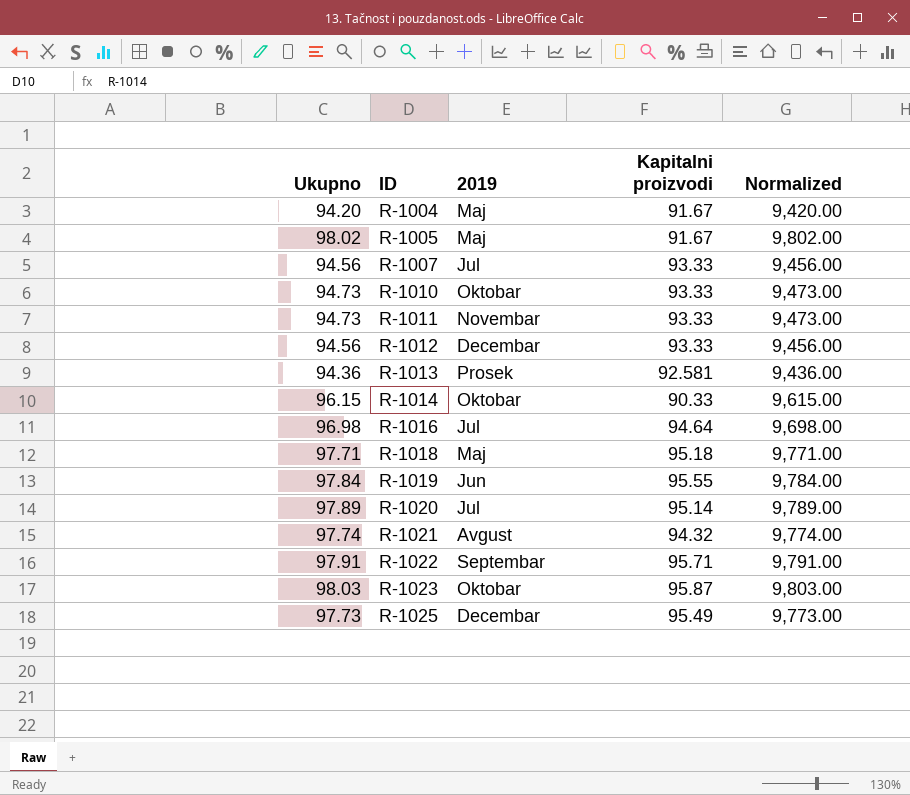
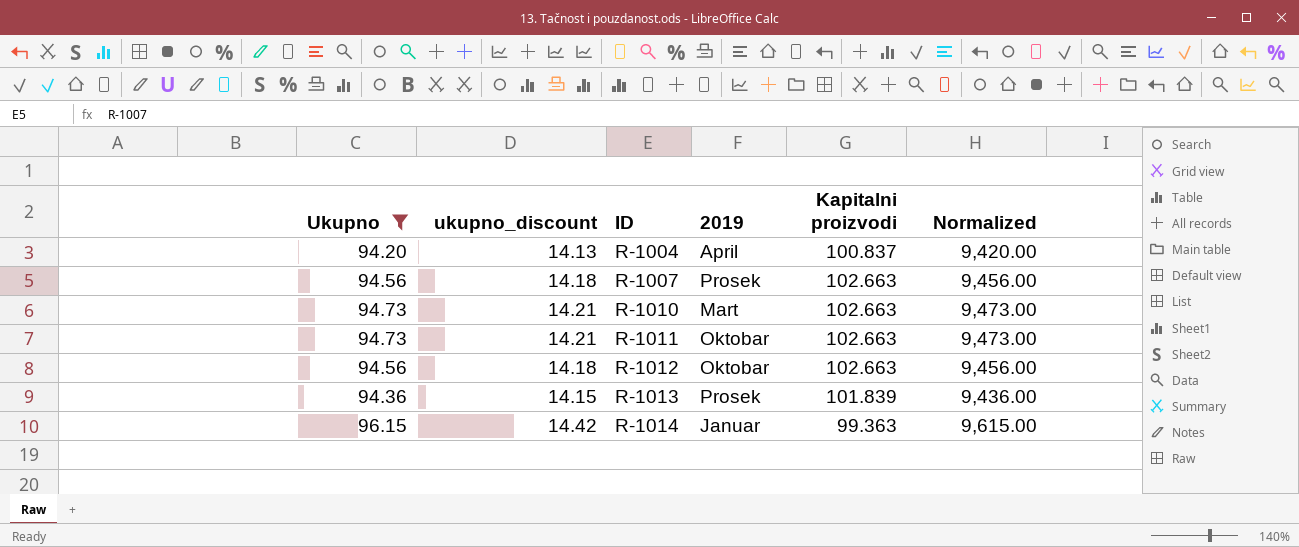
filter: none -> Ukupno <= 96.15
column ukupno_discount | formula: none -> [Ukupno] * 0.15
R-1004 | 2019: Maj -> April
R-1004 | Kapitalni proizvodi: 91.67 -> 100.837
R-1007 | 2019: Jul -> Prosek
R-1007 | Kapitalni proizvodi: 93.33 -> 102.663
R-1010 | 2019: Oktobar -> Mart
R-1010 | Kapitalni proizvodi: 93.33 -> 102.663
R-1011 | 2019: Novembar -> Oktobar
R-1011 | Kapitalni proizvodi: 93.33 -> 102.663
R-1012 | 2019: Decembar -> Oktobar
R-1012 | Kapitalni proizvodi: 93.33 -> 102.663
R-1013 | Kapitalni proizvodi: 92.581 -> 101.839
R-1014 | 2019: Oktobar -> Januar
R-1014 | Kapitalni proizvodi: 90.33 -> 99.363

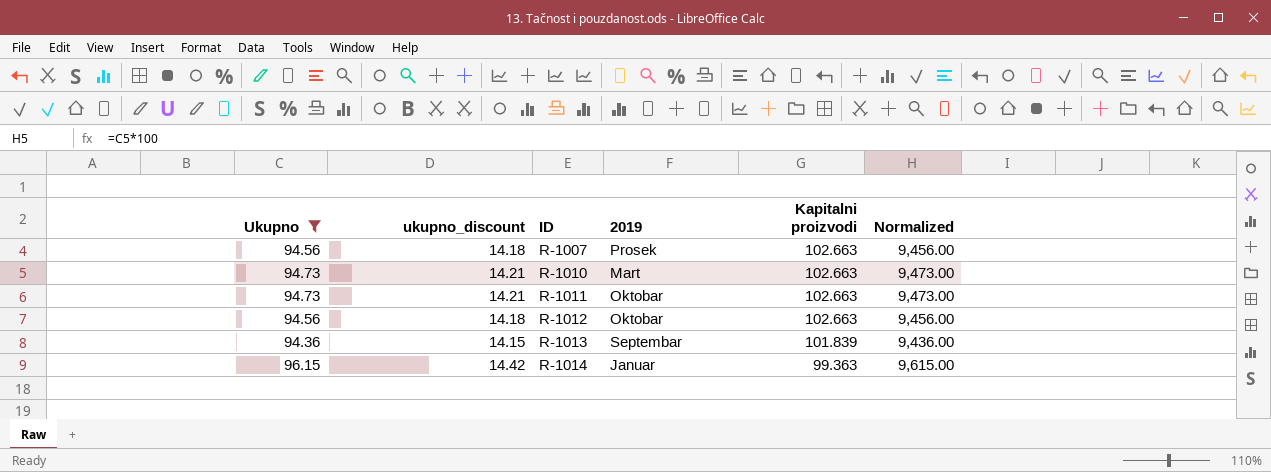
row R-1004: 94.20 | 14.13 | April | 100.837 | 9,420.00 -> none
R-1013 | 2019: Prosek -> Septembar

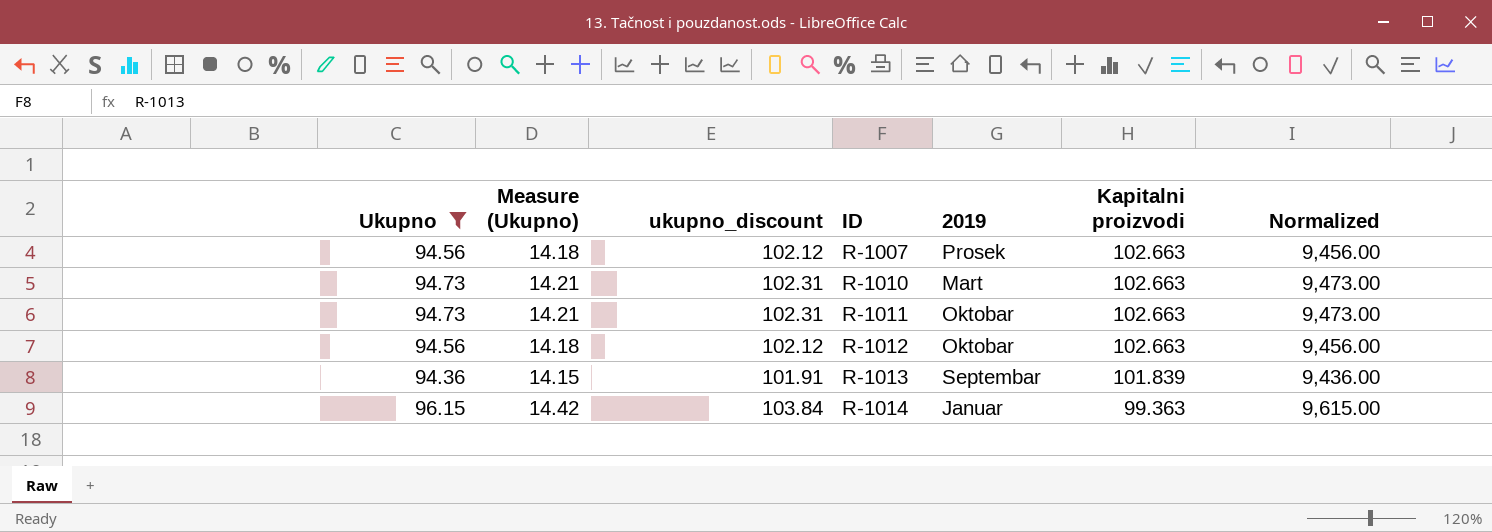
column Measure (Ukupno) | formula: none -> [Ukupno] * 0.15
column ukupno_discount | formula: [Ukupno] * 0.15 -> [Ukupno] * 1.08

